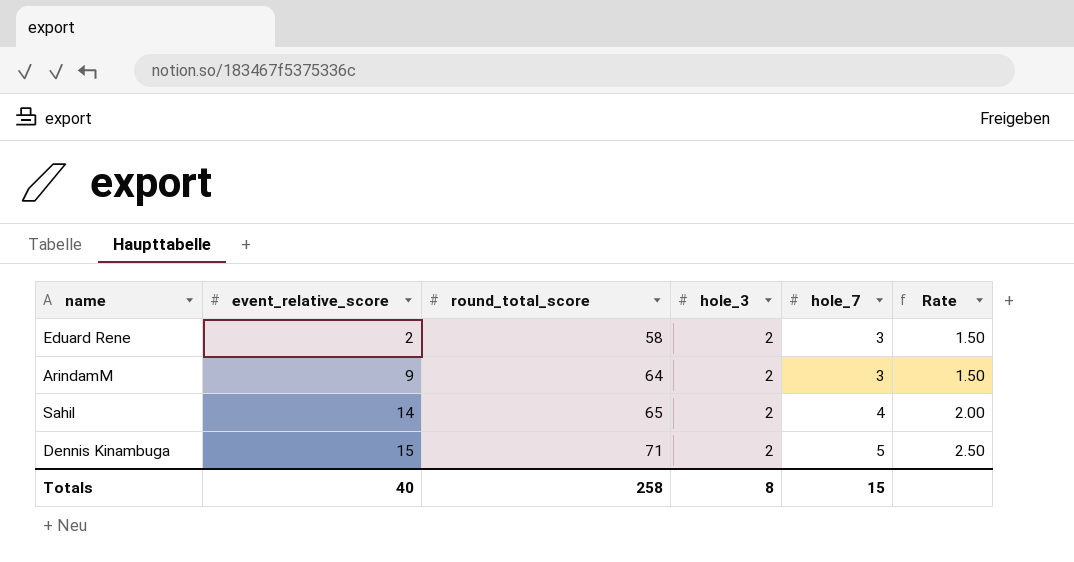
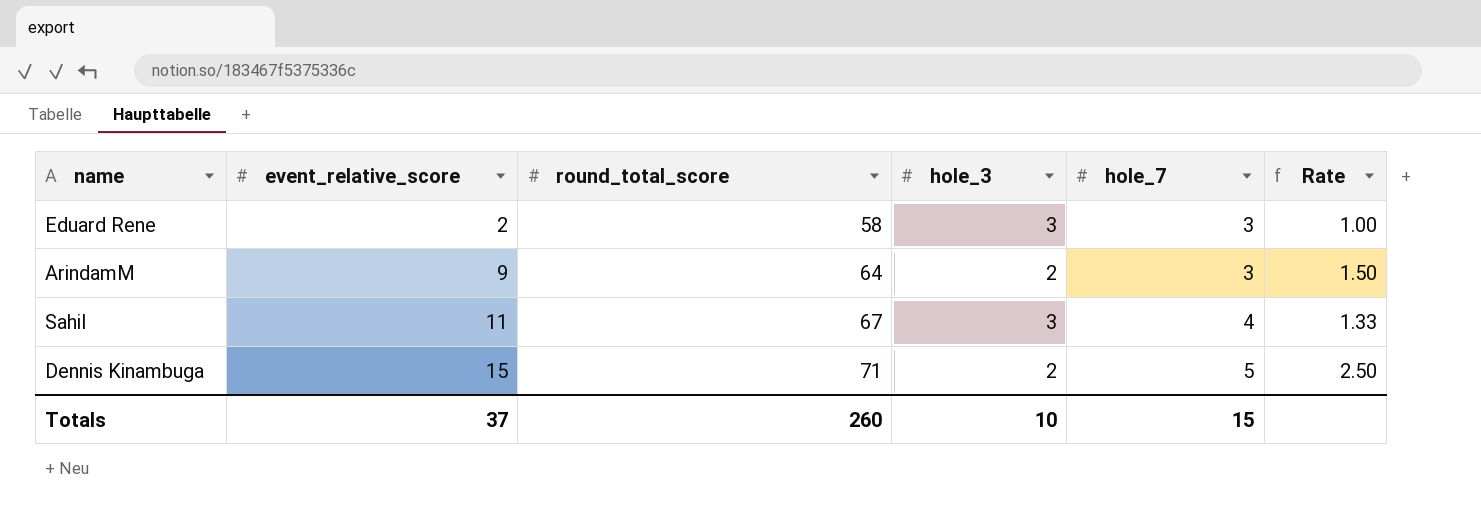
Eduard Rene | hole_3: 2 -> 3
Eduard Rene | Rate: 1.50 -> 1.00
Sahil | event_relative_score: 14 -> 11
Sahil | round_total_score: 65 -> 67
Sahil | hole_3: 2 -> 3
Sahil | Rate: 2.00 -> 1.33
Totals | event_relative_score: 40 -> 37
Totals | round_total_score: 258 -> 260
Totals | hole_3: 8 -> 10

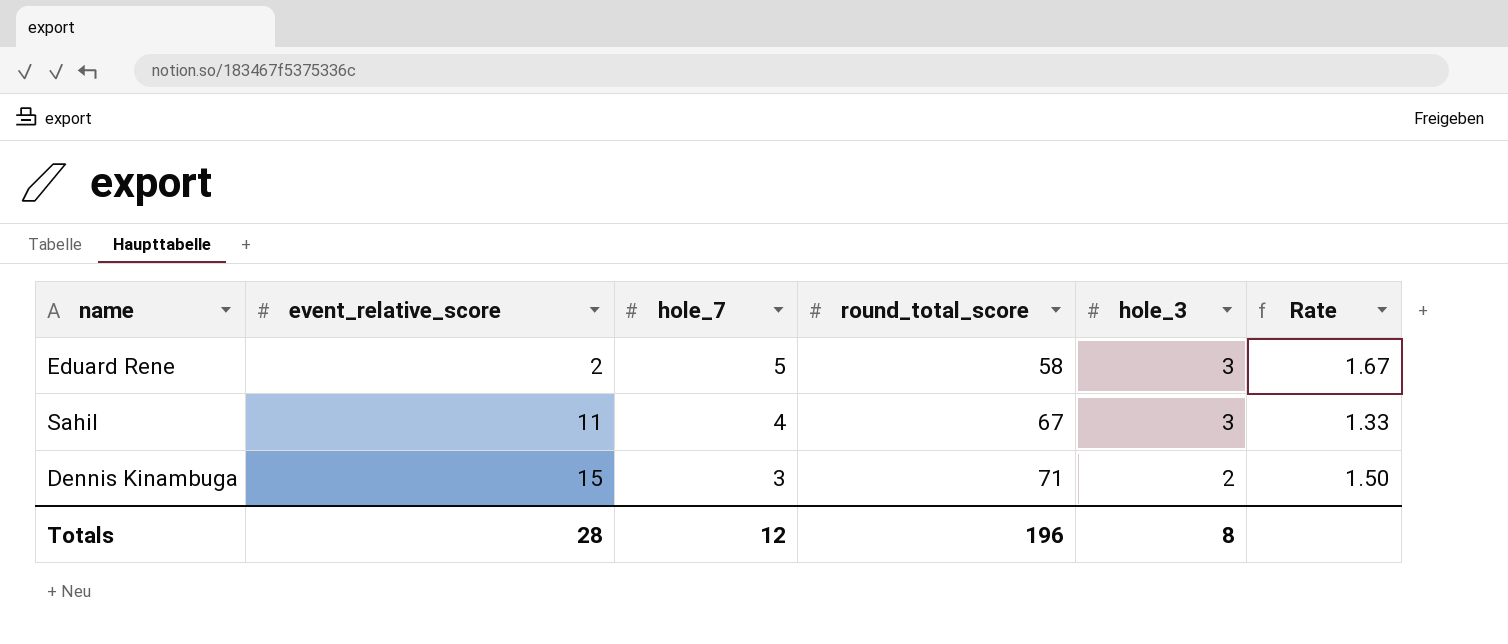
column hole_7 | position: 5 -> 3
row ArindamM: 9 | 64 | 2 | 3 | 1.50 -> none
Eduard Rene | hole_7: 3 -> 5
Eduard Rene | Rate: 1.00 -> 1.67
Dennis Kinambuga | hole_7: 5 -> 3
Dennis Kinambuga | Rate: 2.50 -> 1.50
Totals | event_relative_score: 37 -> 28
Totals | hole_7: 15 -> 12
Totals | round_total_score: 260 -> 196
Totals | hole_3: 10 -> 8

